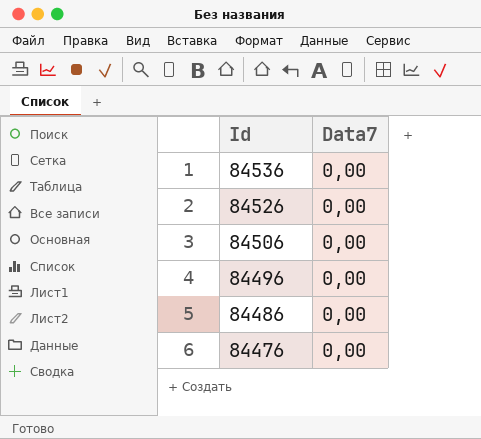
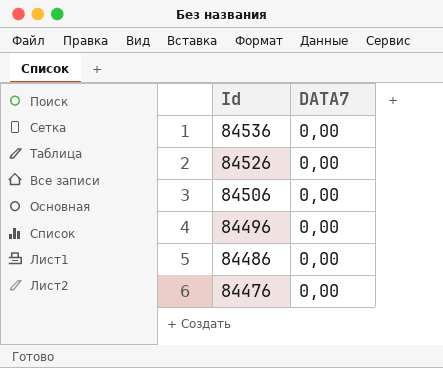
column name: Data7 -> DATA7

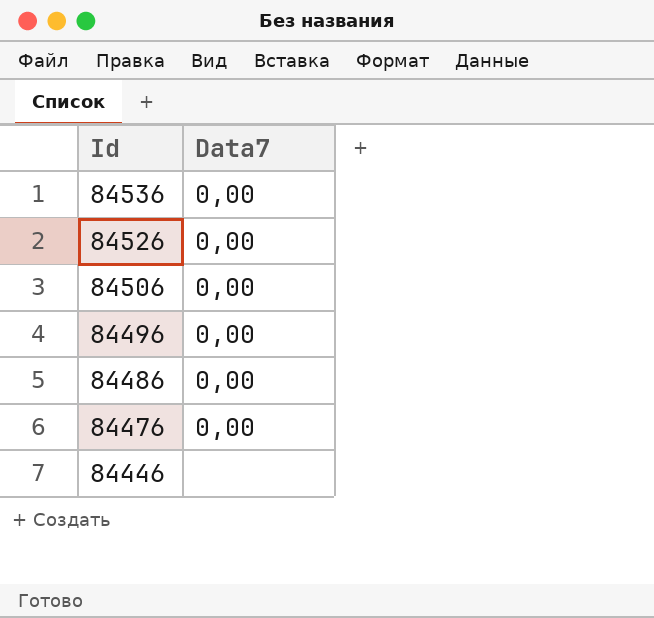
column name: DATA7 -> Data7
row 84446: none -> none

